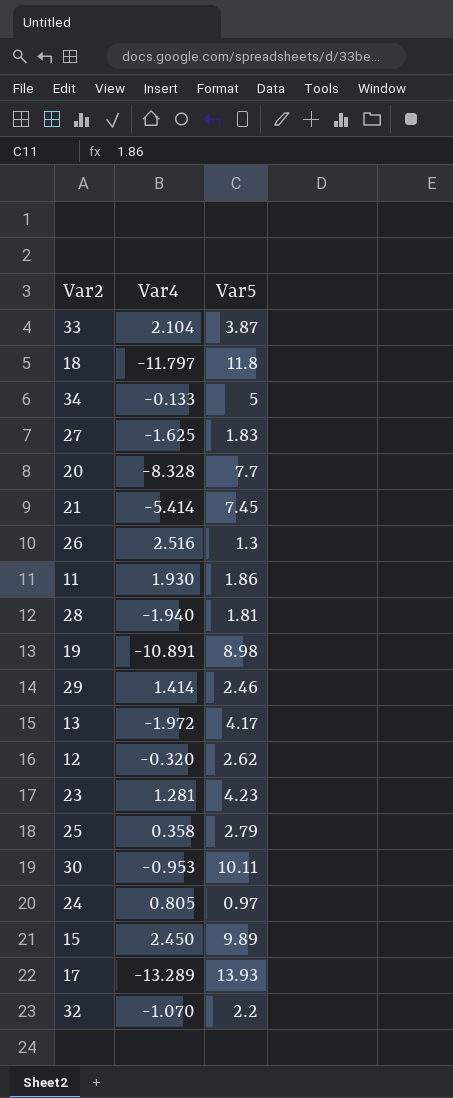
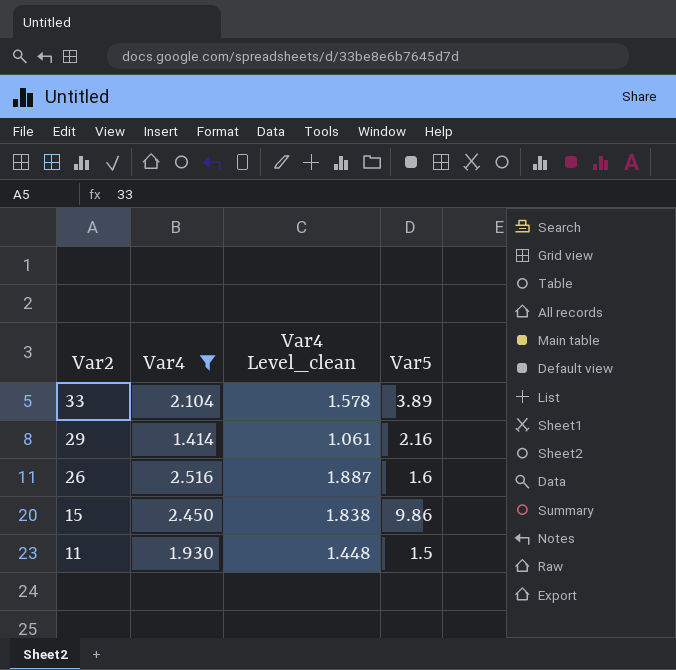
filter: none -> Var4 >= 1.414
row order: none -> Var2 descending
column Var4 Level_clean | formula: none -> [Var4] * 0.75
33 | Var5: 3.87 -> 3.89
29 | Var5: 2.46 -> 2.16
26 | Var5: 1.3 -> 1.6
15 | Var5: 9.89 -> 9.86
11 | Var5: 1.86 -> 1.5

